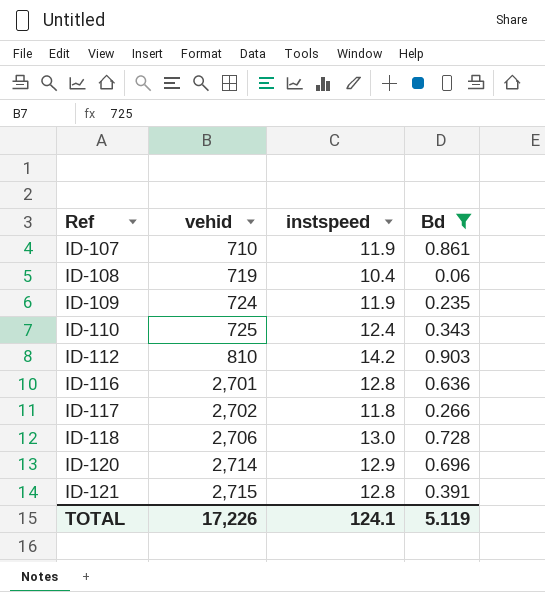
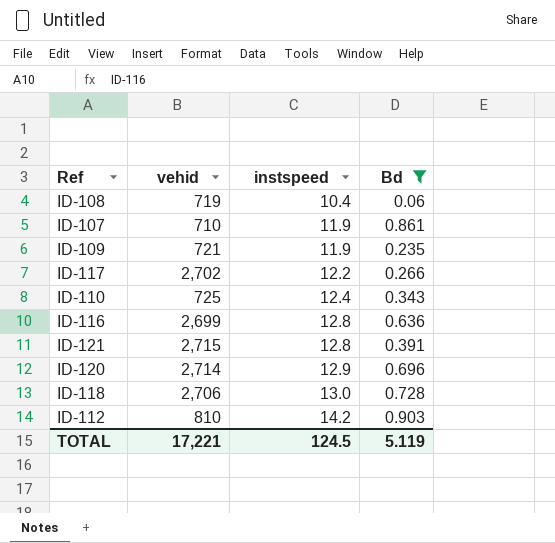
row order: Ref ascending -> instspeed ascending
ID-109 | vehid: 724 -> 721
ID-117 | instspeed: 11.8 -> 12.2
ID-116 | vehid: 2,701 -> 2,699
TOTAL | vehid: 17,226 -> 17,221
TOTAL | instspeed: 124.1 -> 124.5

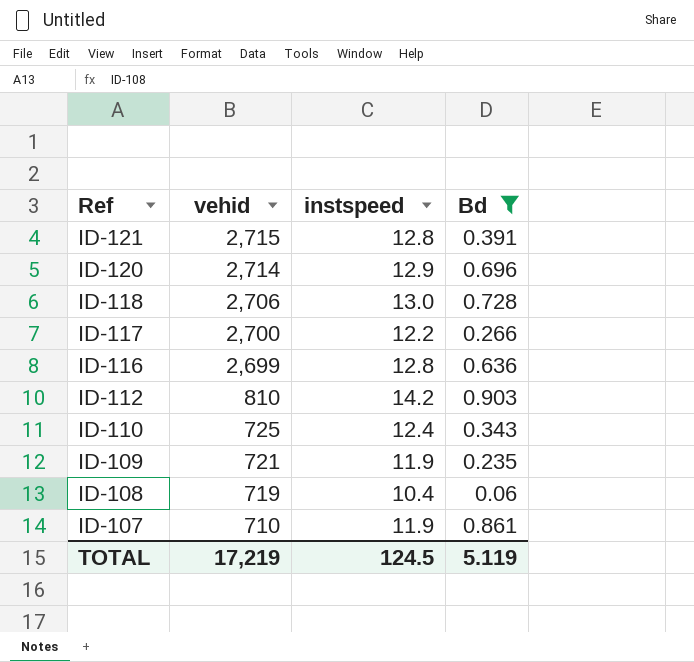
row order: instspeed ascending -> Ref descending
ID-117 | vehid: 2,702 -> 2,700
TOTAL | vehid: 17,221 -> 17,219

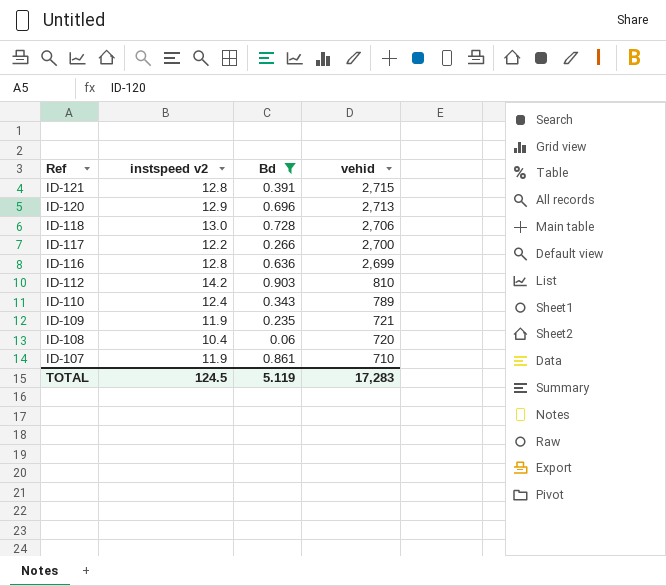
column name: instspeed -> instspeed v2
column vehid | position: 2 -> 4
ID-120 | vehid: 2,714 -> 2,713
ID-110 | vehid: 725 -> 789
ID-108 | vehid: 719 -> 720
TOTAL | vehid: 17,219 -> 17,283

